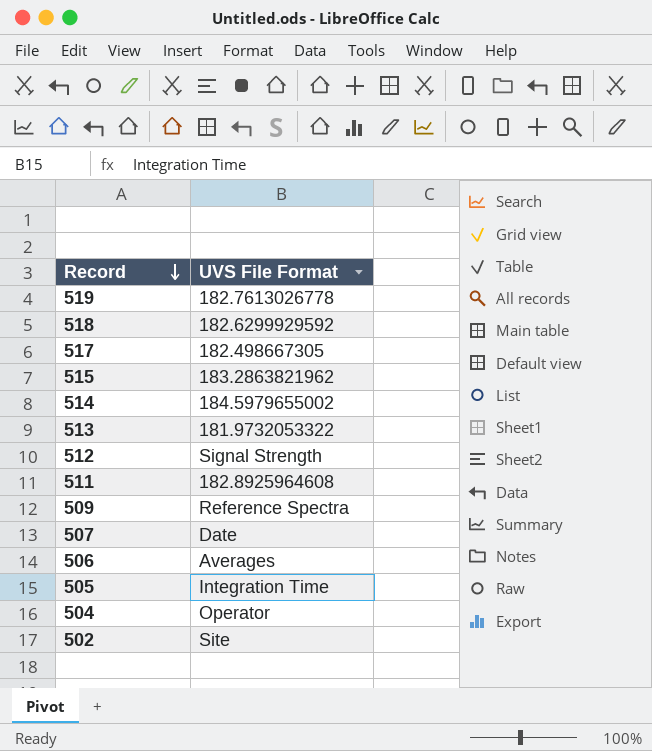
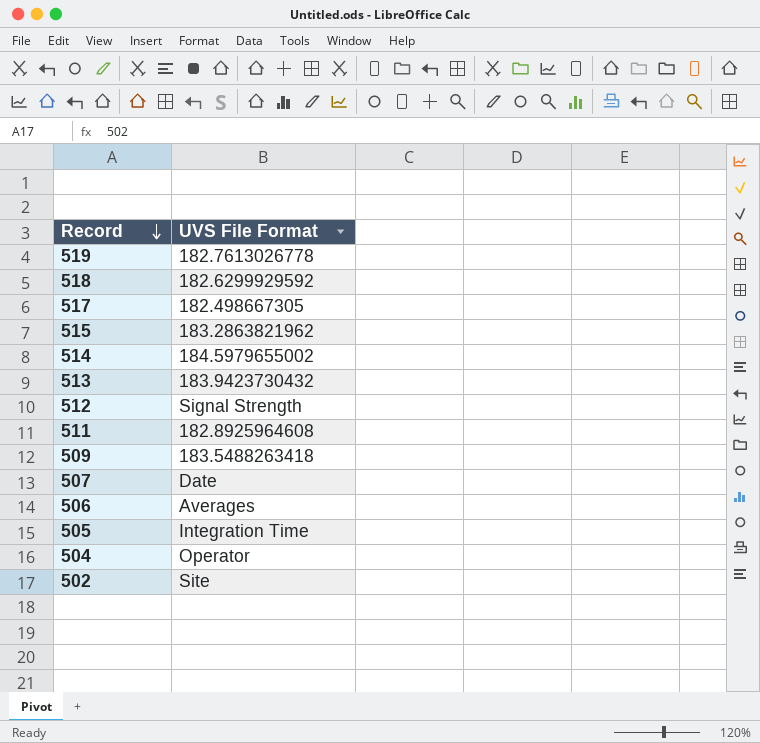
513 | UVS File Format: 181.9732053322 -> 183.9423730432
509 | UVS File Format: Reference Spectra -> 183.5488263418

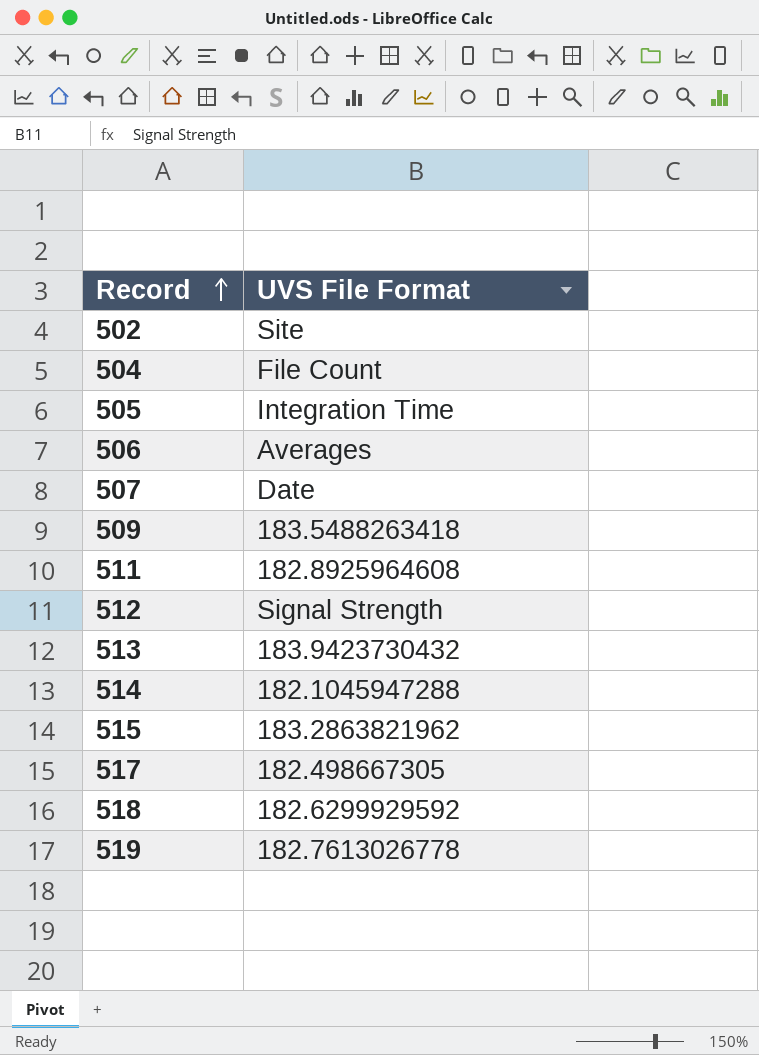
row order: Record descending -> Record ascending
504 | UVS File Format: Operator -> File Count
514 | UVS File Format: 184.5979655002 -> 182.1045947288

